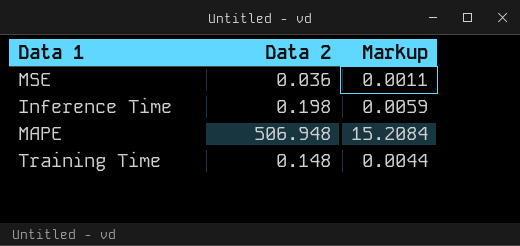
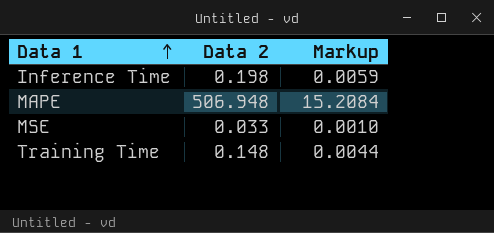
row order: none -> Data 1 ascending
MSE | Data 2: 0.036 -> 0.033
MSE | Markup: 0.0011 -> 0.0010

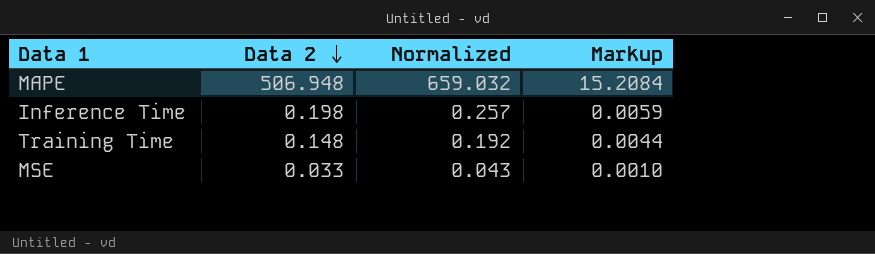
row order: Data 1 ascending -> Data 2 descending
column Normalized | formula: none -> [Data 2] * 1.3

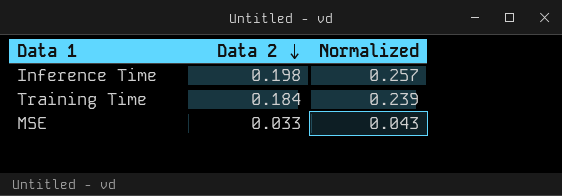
column Markup | formula: [Data 2] * 0.03 -> none
row MAPE: 506.948 | 659.032 | 15.2084 -> none
Training Time | Data 2: 0.148 -> 0.184
Training Time | Normalized: 0.192 -> 0.239

